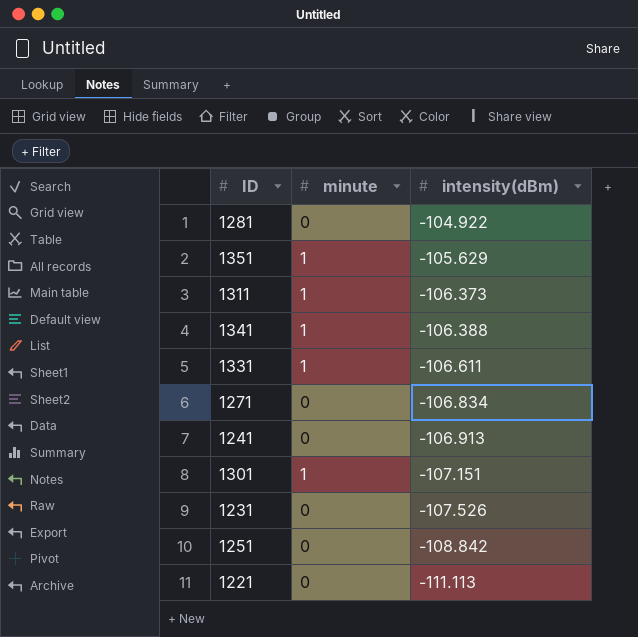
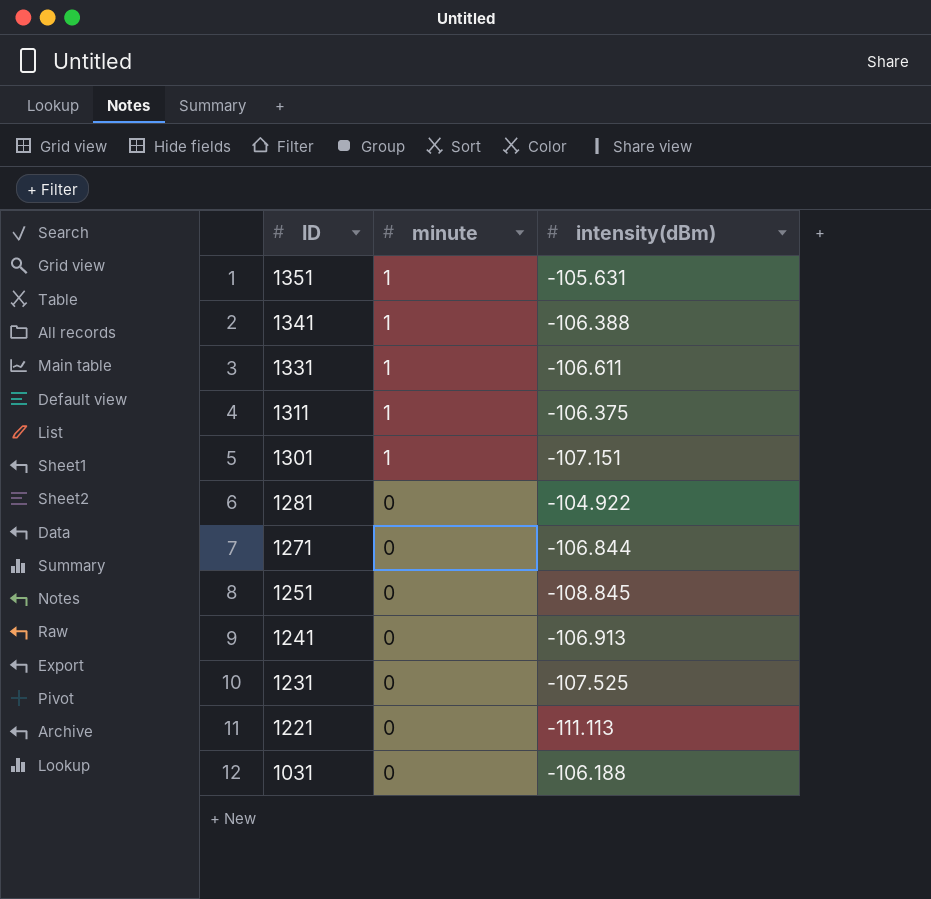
row order: intensity(dBm) descending -> ID descending
1351 | intensity(dBm): -105.629 -> -105.631
1311 | intensity(dBm): -106.373 -> -106.375
1271 | intensity(dBm): -106.834 -> -106.844
1251 | intensity(dBm): -108.842 -> -108.845
1231 | intensity(dBm): -107.526 -> -107.525
row 1031: none -> 0 | -106.188

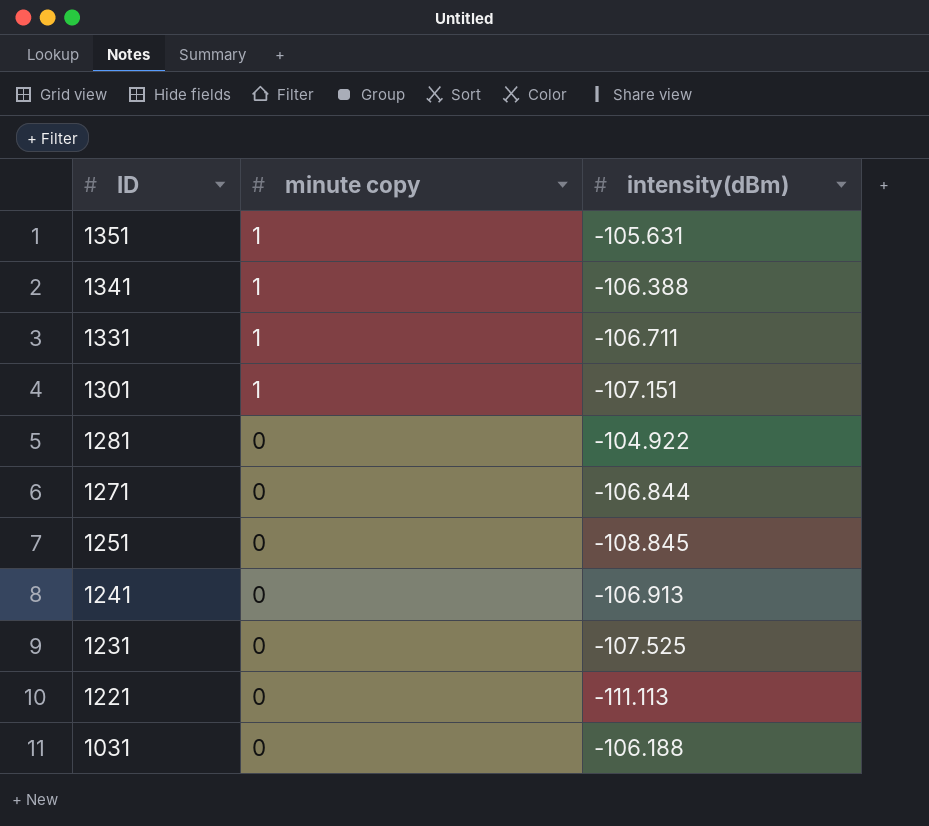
column name: minute -> minute copy
row 1311: 1 | -106.375 -> none
1331 | intensity(dBm): -106.611 -> -106.711

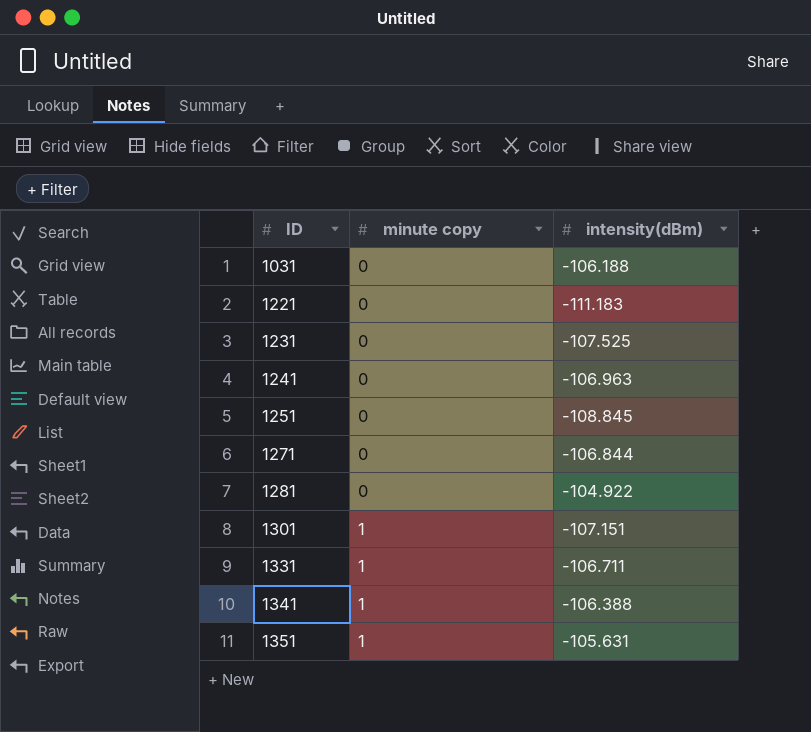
row order: ID descending -> ID ascending
1221 | intensity(dBm): -111.113 -> -111.183
1241 | intensity(dBm): -106.913 -> -106.963

